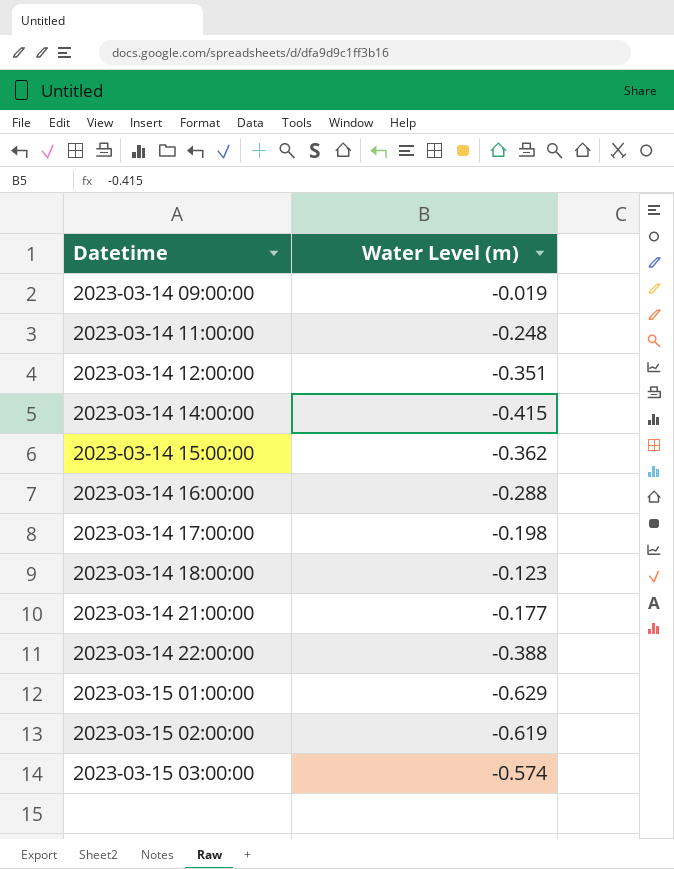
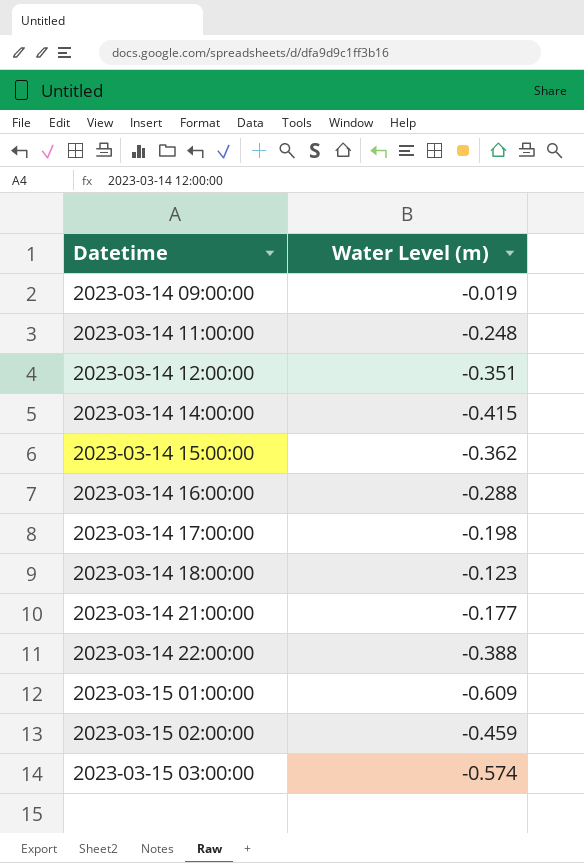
2023-03-15 01:00:00 | Water Level (m): -0.629 -> -0.609
2023-03-15 02:00:00 | Water Level (m): -0.619 -> -0.459

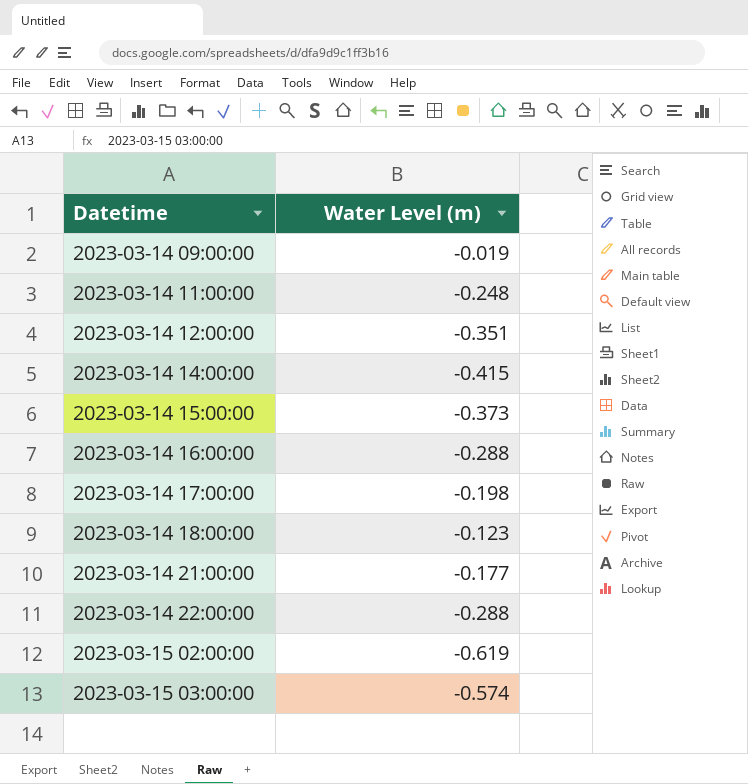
row 2023-03-15 01:00:00: -0.609 -> none
2023-03-14 15:00:00 | Water Level (m): -0.362 -> -0.373
2023-03-14 22:00:00 | Water Level (m): -0.388 -> -0.288
2023-03-15 02:00:00 | Water Level (m): -0.459 -> -0.619

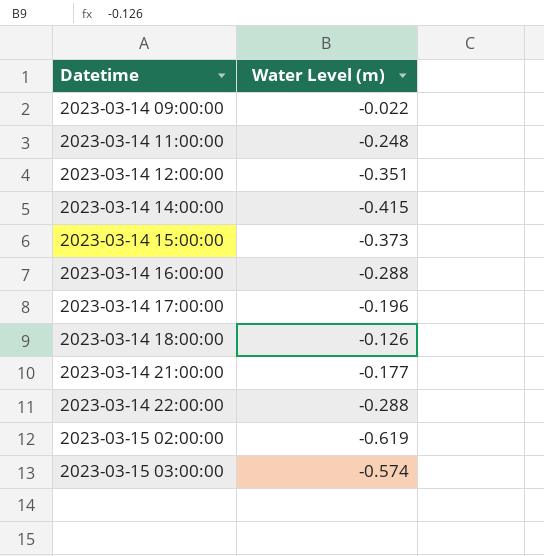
2023-03-14 09:00:00 | Water Level (m): -0.019 -> -0.022
2023-03-14 17:00:00 | Water Level (m): -0.198 -> -0.196
2023-03-14 18:00:00 | Water Level (m): -0.123 -> -0.126

